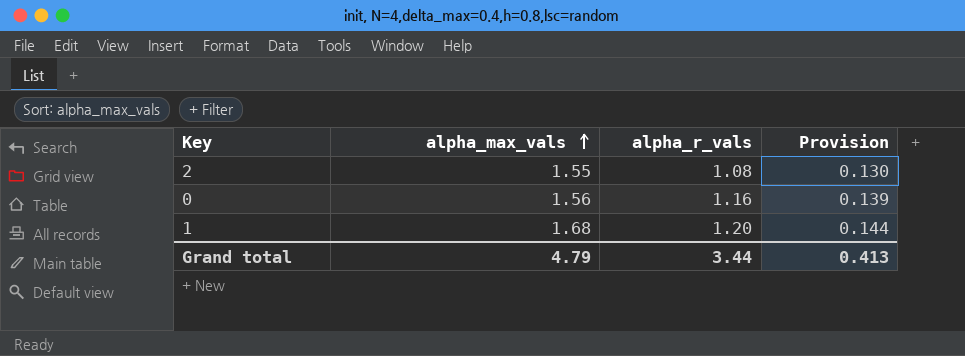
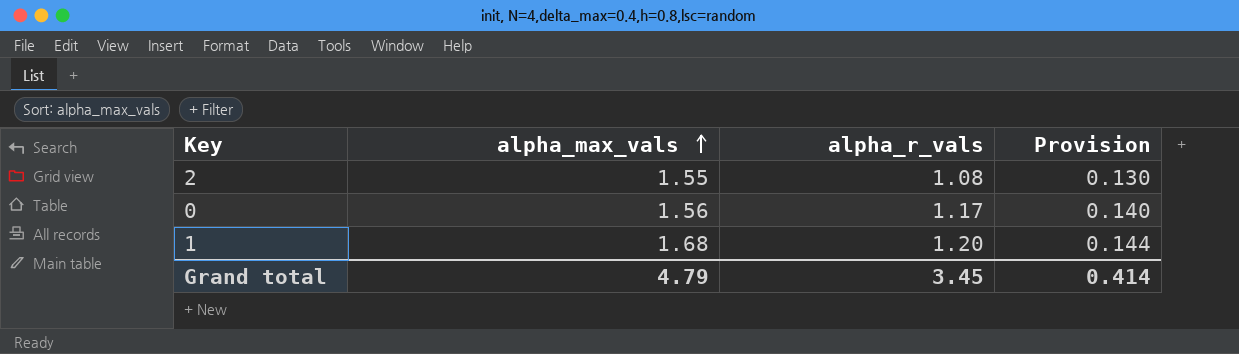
0 | alpha_r_vals: 1.16 -> 1.17
0 | Provision: 0.139 -> 0.140
Grand total | alpha_r_vals: 3.44 -> 3.45
Grand total | Provision: 0.413 -> 0.414

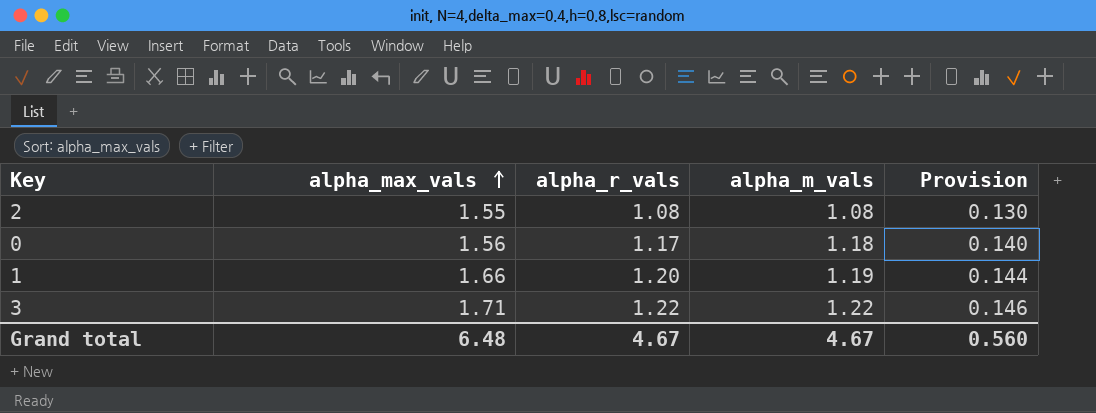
column alpha_m_vals | position: none -> 4
1 | alpha_max_vals: 1.68 -> 1.66
row 3: none -> 1.71 | 1.22 | 1.22 | 0.146
Grand total | alpha_max_vals: 4.79 -> 6.48
Grand total | alpha_r_vals: 3.45 -> 4.67
Grand total | Provision: 0.414 -> 0.560

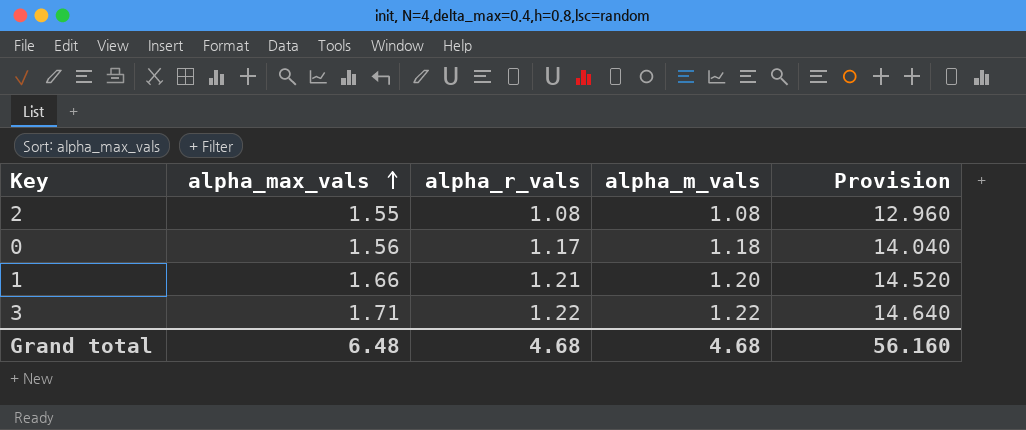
column Provision | formula: [alpha_r_vals] * 0.12 -> [alpha_r_vals] * 12
1 | alpha_r_vals: 1.20 -> 1.21
1 | alpha_m_vals: 1.19 -> 1.20
Grand total | alpha_r_vals: 4.67 -> 4.68
Grand total | alpha_m_vals: 4.67 -> 4.68
Grand total | Provision: 0.560 -> 56.160

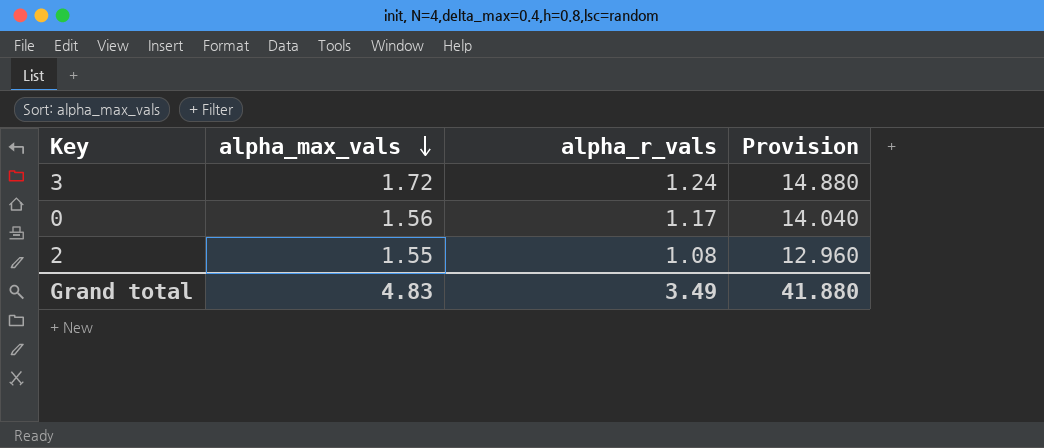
row order: alpha_max_vals ascending -> alpha_max_vals descending
column alpha_m_vals | position: 4 -> none
row 1: 1.66 | 1.21 | 1.20 | 14.520 -> none
3 | alpha_max_vals: 1.71 -> 1.72
3 | alpha_r_vals: 1.22 -> 1.24
3 | Provision: 14.640 -> 14.880
Grand total | alpha_max_vals: 6.48 -> 4.83
Grand total | alpha_r_vals: 4.68 -> 3.49
Grand total | Provision: 56.160 -> 41.880

